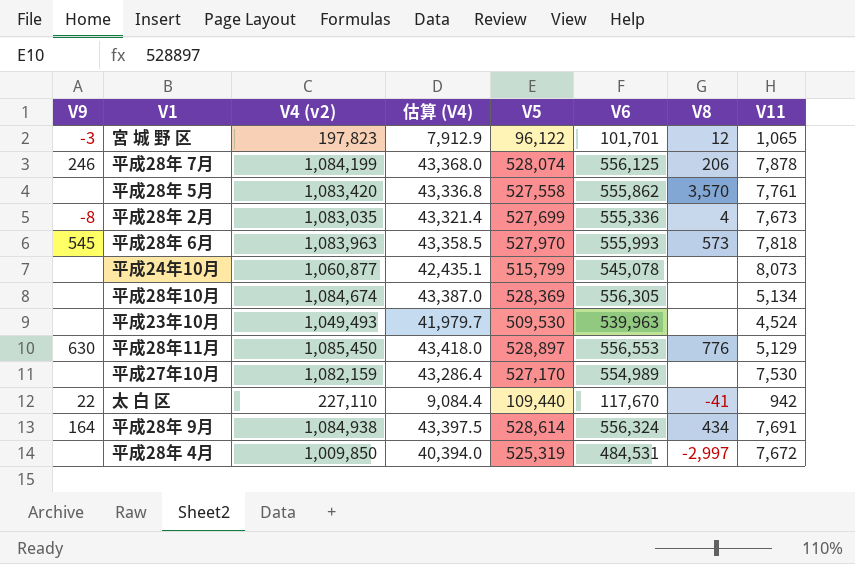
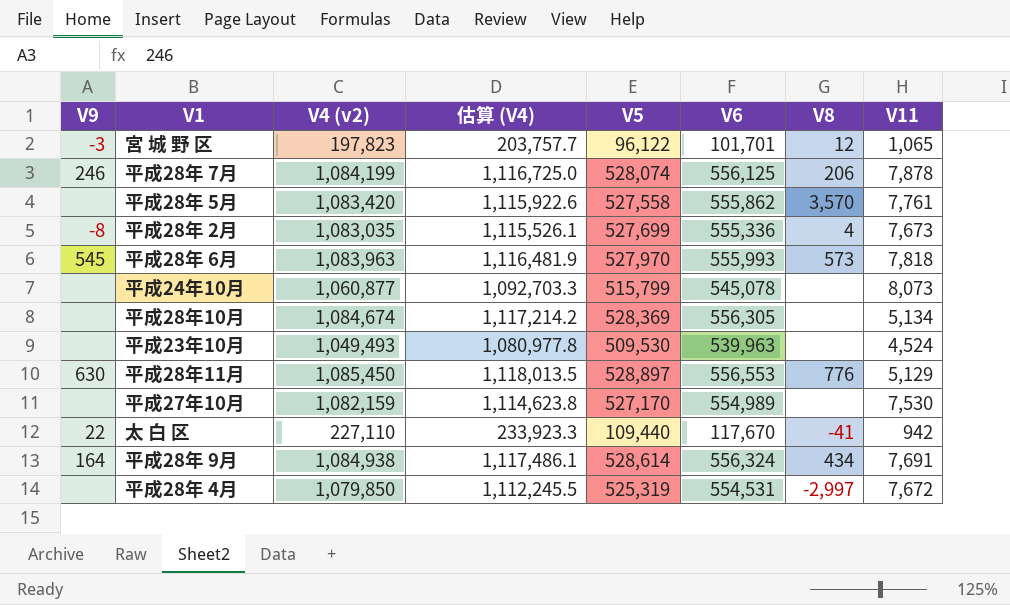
column 估算 (V4) | formula: [V4 (v2)] * 0.04 -> [V4 (v2)] * 1.03
平成28年 4月 | V4 (v2): 1,009,850 -> 1,079,850
平成28年 4月 | V6: 484,531 -> 554,531

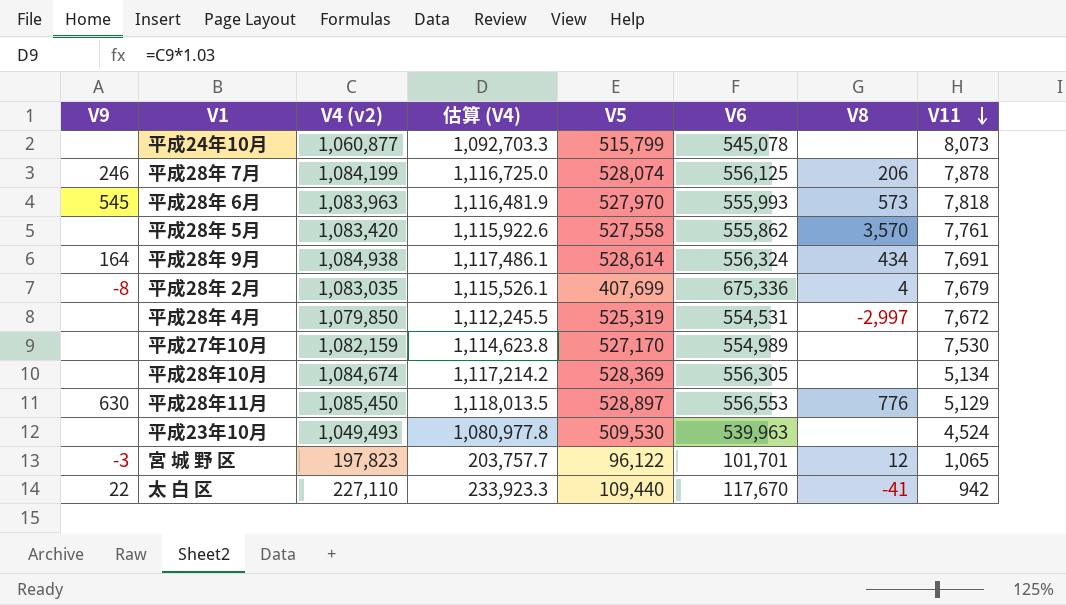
row order: none -> V11 descending
平成28年 2月 | V5: 527,699 -> 407,699
平成28年 2月 | V6: 555,336 -> 675,336
平成28年 2月 | V11: 7,673 -> 7,679

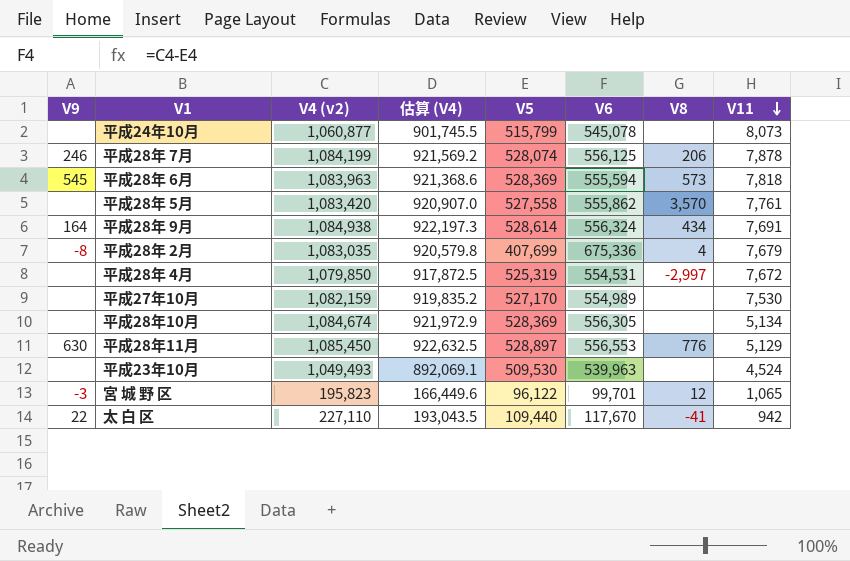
column 估算 (V4) | formula: [V4 (v2)] * 1.03 -> [V4 (v2)] * 0.85
平成28年 6月 | V5: 527,970 -> 528,369
平成28年 6月 | V6: 555,993 -> 555,594
宮 城 野 区 | V4 (v2): 197,823 -> 195,823
宮 城 野 区 | V6: 101,701 -> 99,701

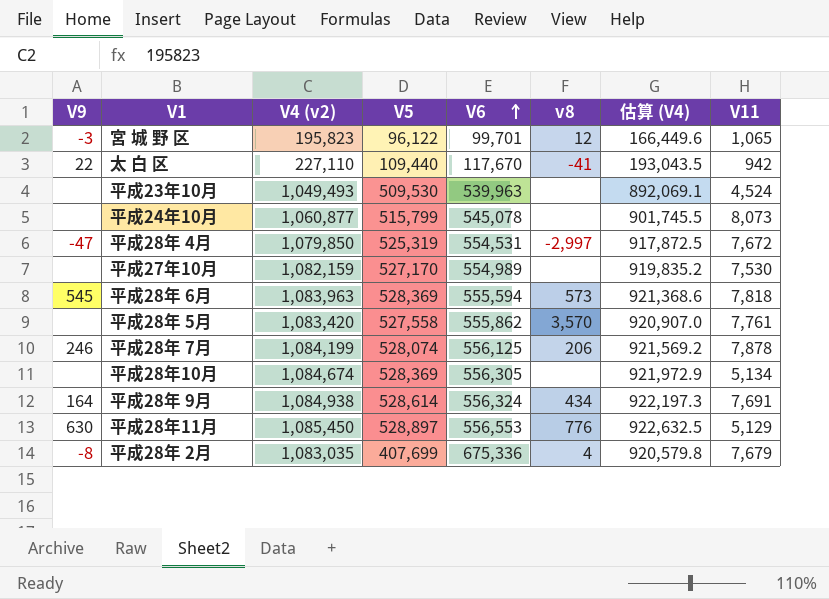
row order: V11 descending -> V6 ascending
column name: V8 -> v8
column 估算 (V4) | position: 4 -> 7
平成28年 4月 | V9: none -> -47

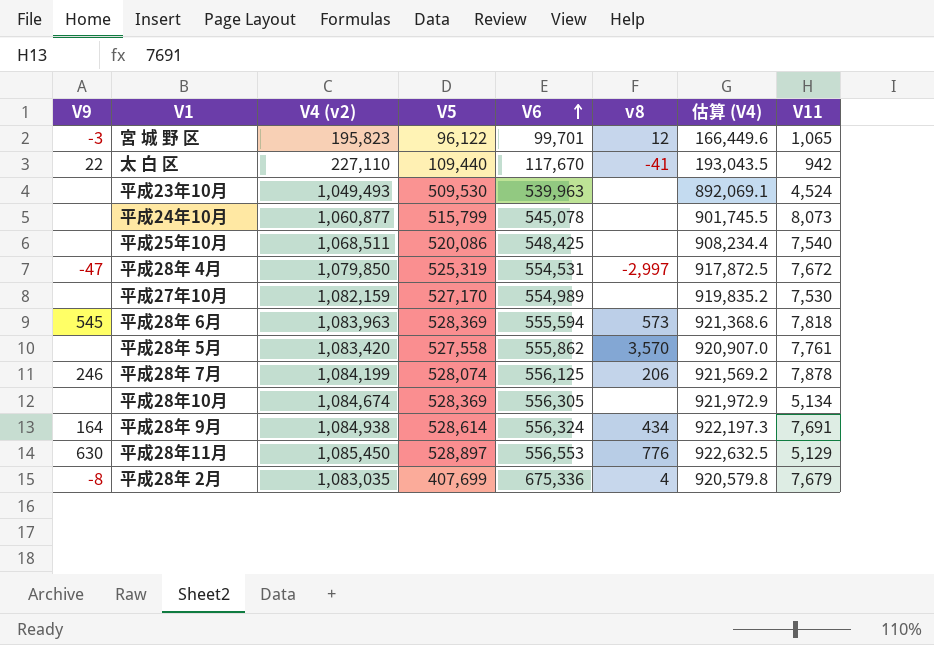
row 平成25年10月: none -> none | 1,068,511 | 520,086 | 548,425 | none | 908,234.4 | 7,540

